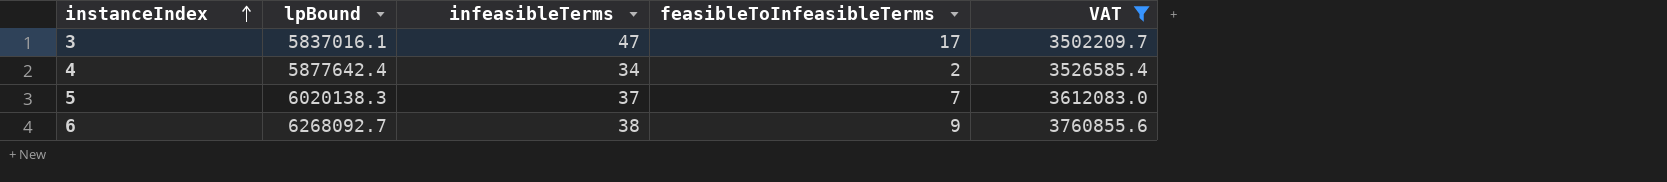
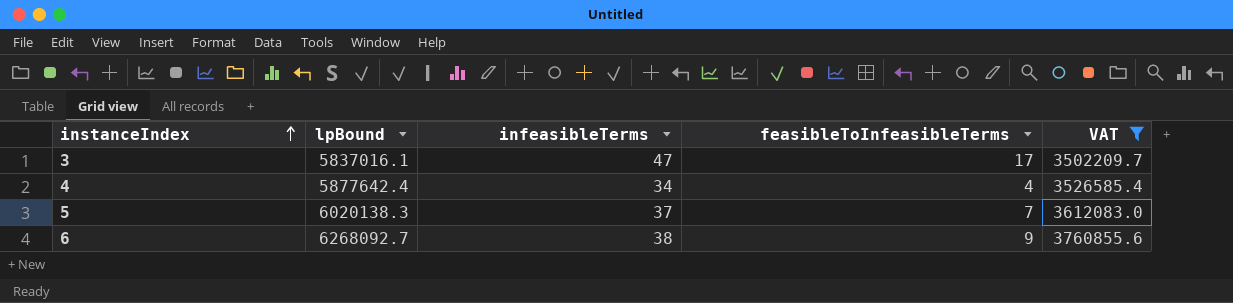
4 | feasibleToInfeasibleTerms: 2 -> 4

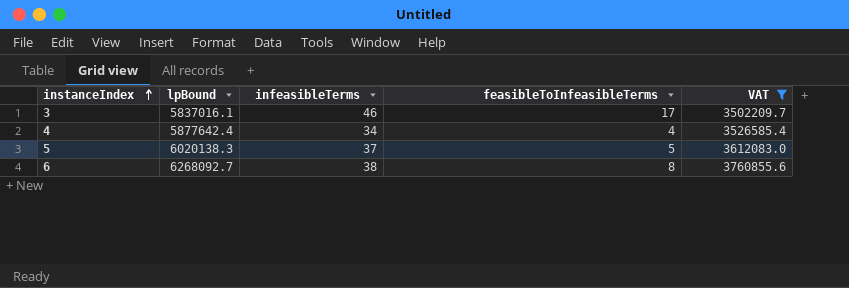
3 | infeasibleTerms: 47 -> 46
5 | feasibleToInfeasibleTerms: 7 -> 5
6 | feasibleToInfeasibleTerms: 9 -> 8

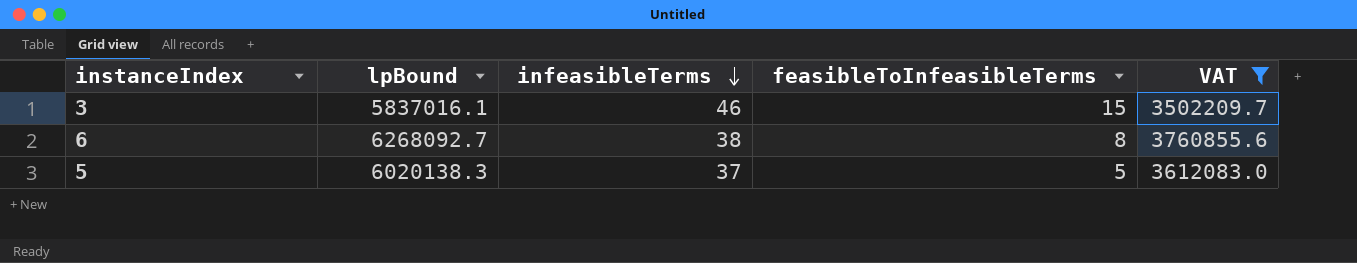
row order: instanceIndex ascending -> infeasibleTerms descending
row 4: 5877642.4 | 34 | 4 | 3526585.4 -> none
3 | feasibleToInfeasibleTerms: 17 -> 15

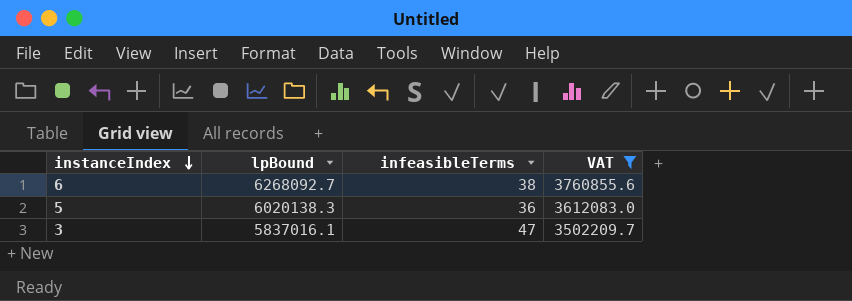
row order: infeasibleTerms descending -> instanceIndex descending
column feasibleToInfeasibleTerms | position: 4 -> none
5 | infeasibleTerms: 37 -> 36
3 | infeasibleTerms: 46 -> 47

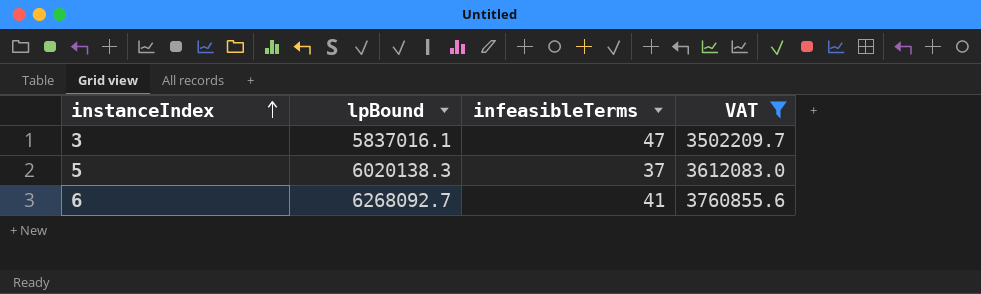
row order: instanceIndex descending -> instanceIndex ascending
5 | infeasibleTerms: 36 -> 37
6 | infeasibleTerms: 38 -> 41

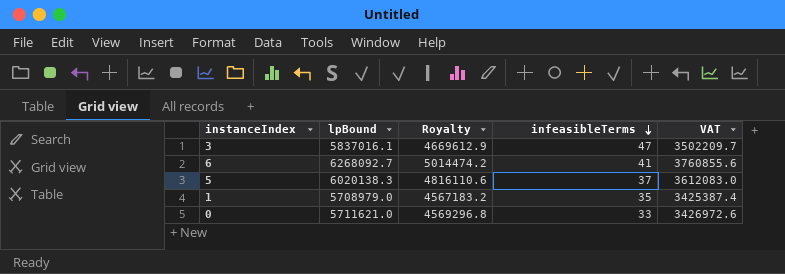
filter: VAT >= 3502209.7 -> none
row order: instanceIndex ascending -> infeasibleTerms descending
column Royalty | formula: none -> [lpBound] * 0.8

